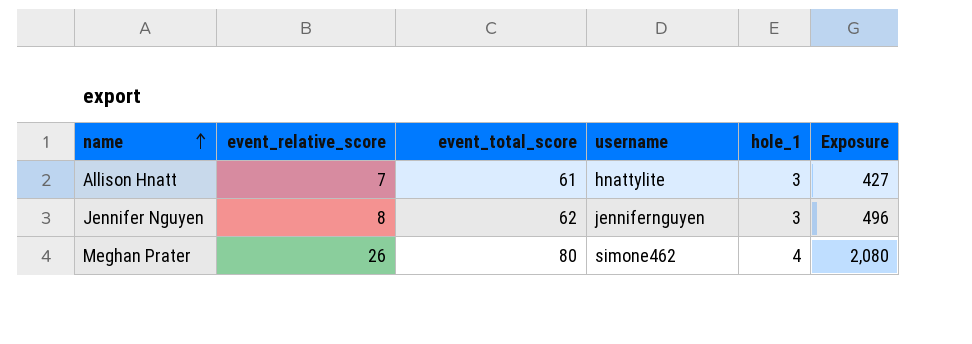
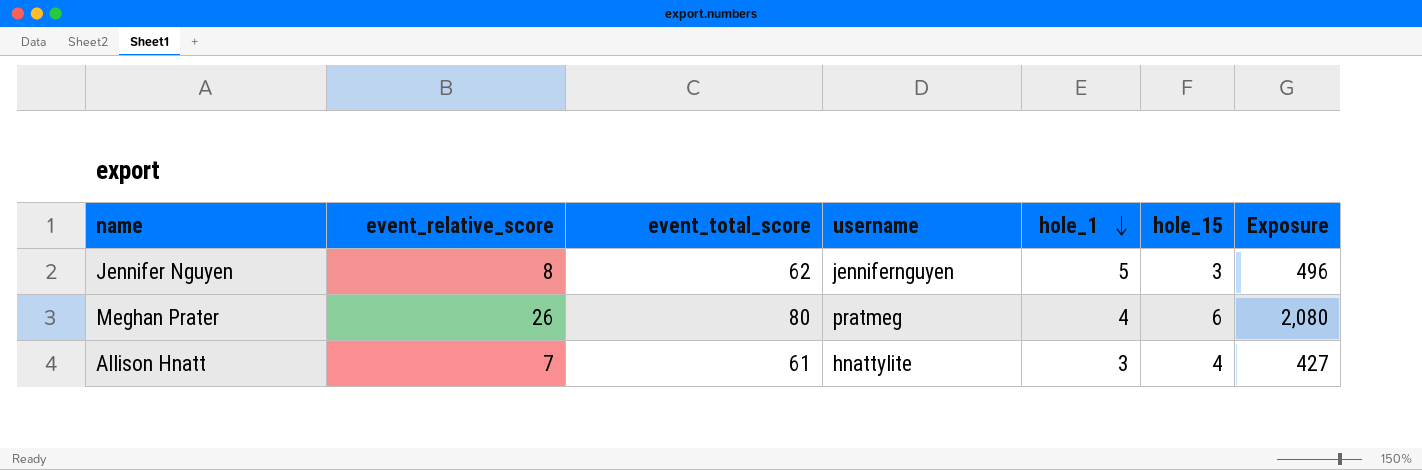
row order: name ascending -> hole_1 descending
column hole_15 | position: none -> 6
Jennifer Nguyen | hole_1: 3 -> 5
Meghan Prater | username: simone462 -> pratmeg

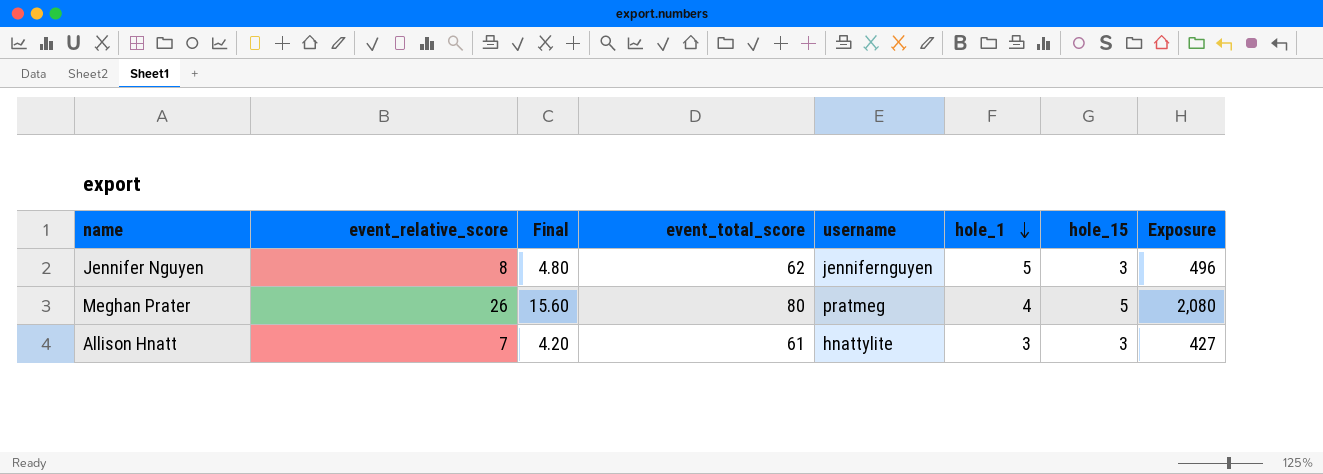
column Final | formula: none -> [event_relative_score] * 0.6
Meghan Prater | hole_15: 6 -> 5
Allison Hnatt | hole_15: 4 -> 3

